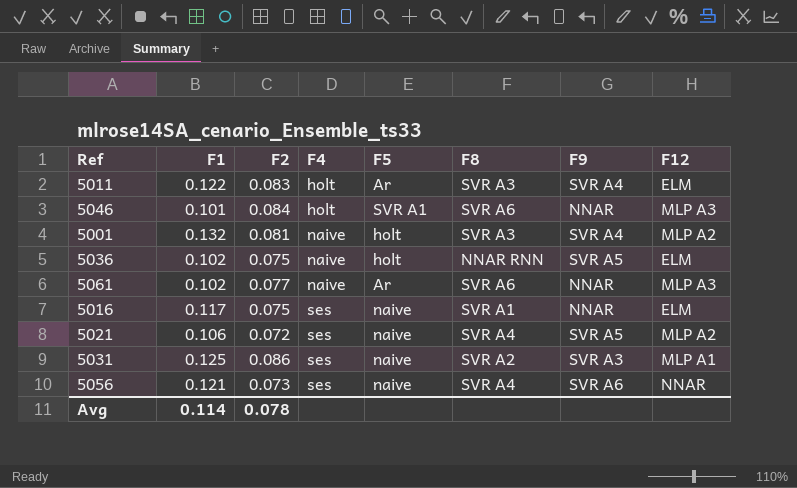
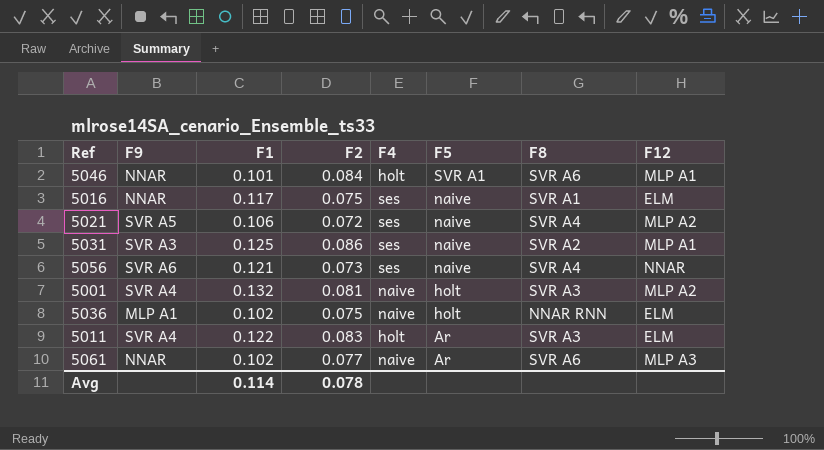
row order: F4 ascending -> F5 descending
column F9 | position: 7 -> 2
5046 | F12: MLP A3 -> MLP A1
5036 | F9: SVR A5 -> MLP A1

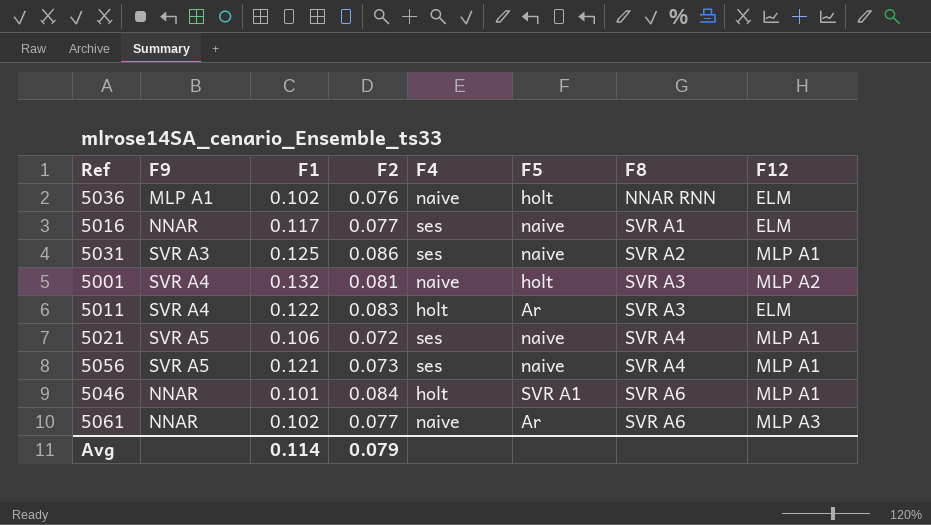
row order: F5 descending -> F8 ascending
5036 | F2: 0.075 -> 0.076
5016 | F2: 0.075 -> 0.077
5021 | F12: MLP A2 -> MLP A1
5056 | F9: SVR A6 -> SVR A5
5056 | F12: NNAR -> MLP A1
Avg | F2: 0.078 -> 0.079

